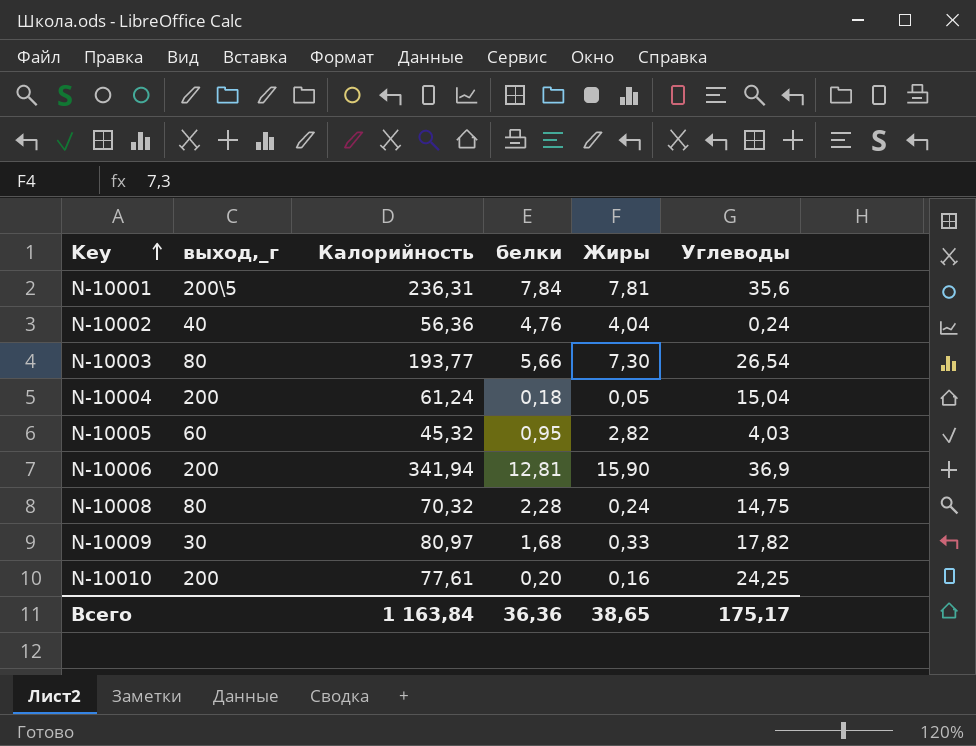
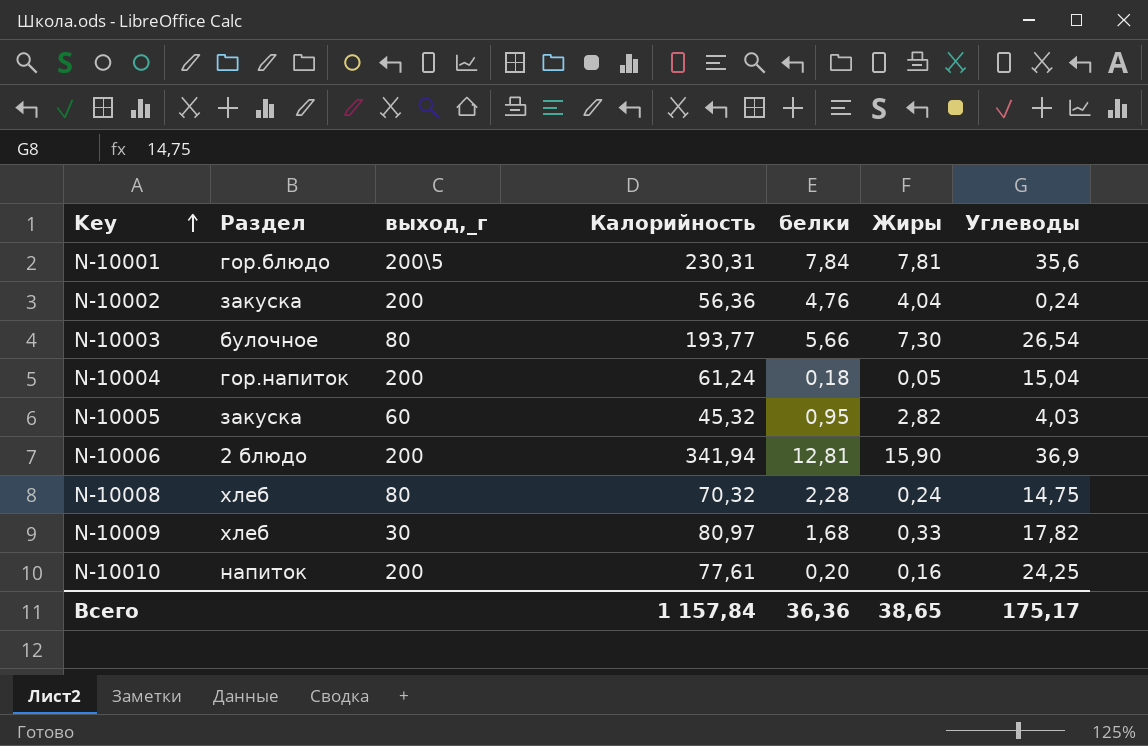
column Раздел | position: none -> 2
N-10001 | Калорийность: 236,31 -> 230,31
N-10002 | выход,_г: 40 -> 200
Всего | Калорийность: 1 163,84 -> 1 157,84

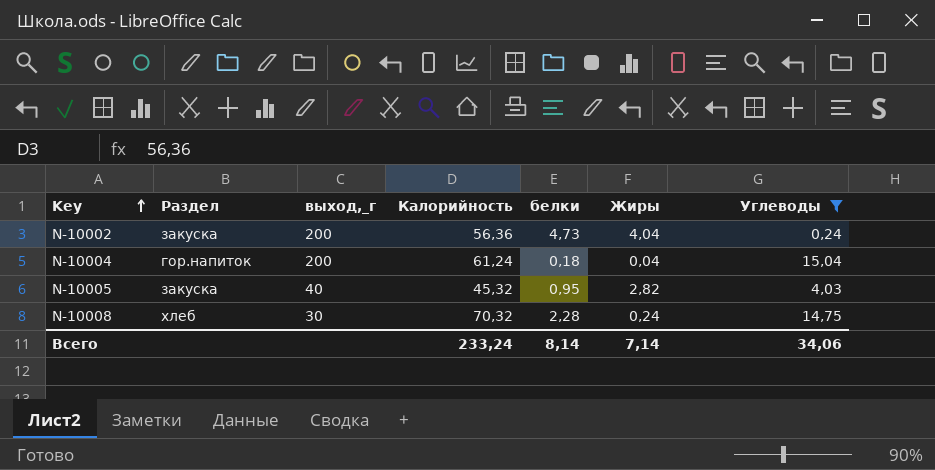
filter: none -> Углеводы <= 15,04
N-10002 | белки: 4,76 -> 4,73
N-10004 | Жиры: 0,05 -> 0,04
N-10005 | выход,_г: 60 -> 40
N-10008 | выход,_г: 80 -> 30
Всего | Калорийность: 1 157,84 -> 233,24
Всего | белки: 36,36 -> 8,14
Всего | Жиры: 38,65 -> 7,14
Всего | Углеводы: 175,17 -> 34,06

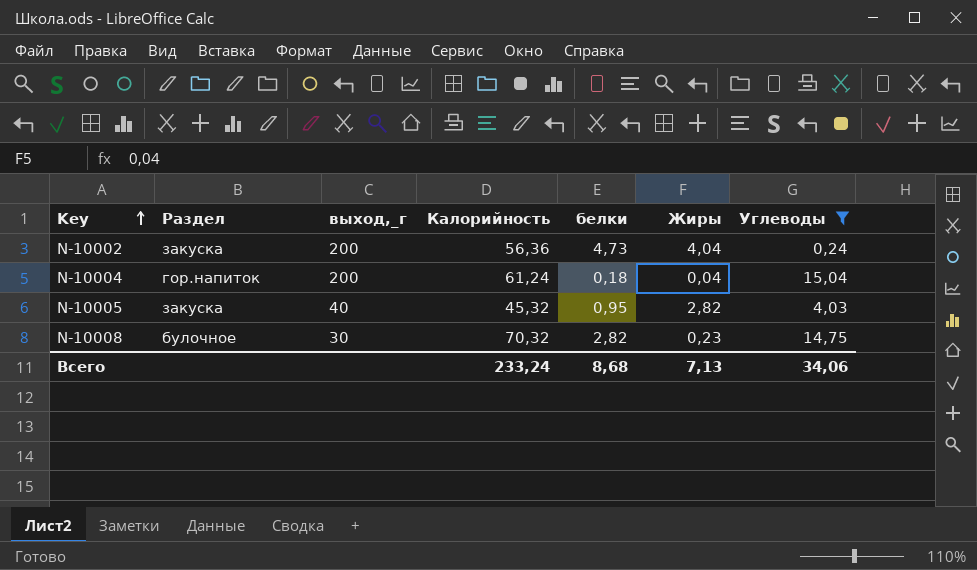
N-10008 | Раздел: хлеб -> булочное
N-10008 | белки: 2,28 -> 2,82
N-10008 | Жиры: 0,24 -> 0,23
Всего | белки: 8,14 -> 8,68
Всего | Жиры: 7,14 -> 7,13

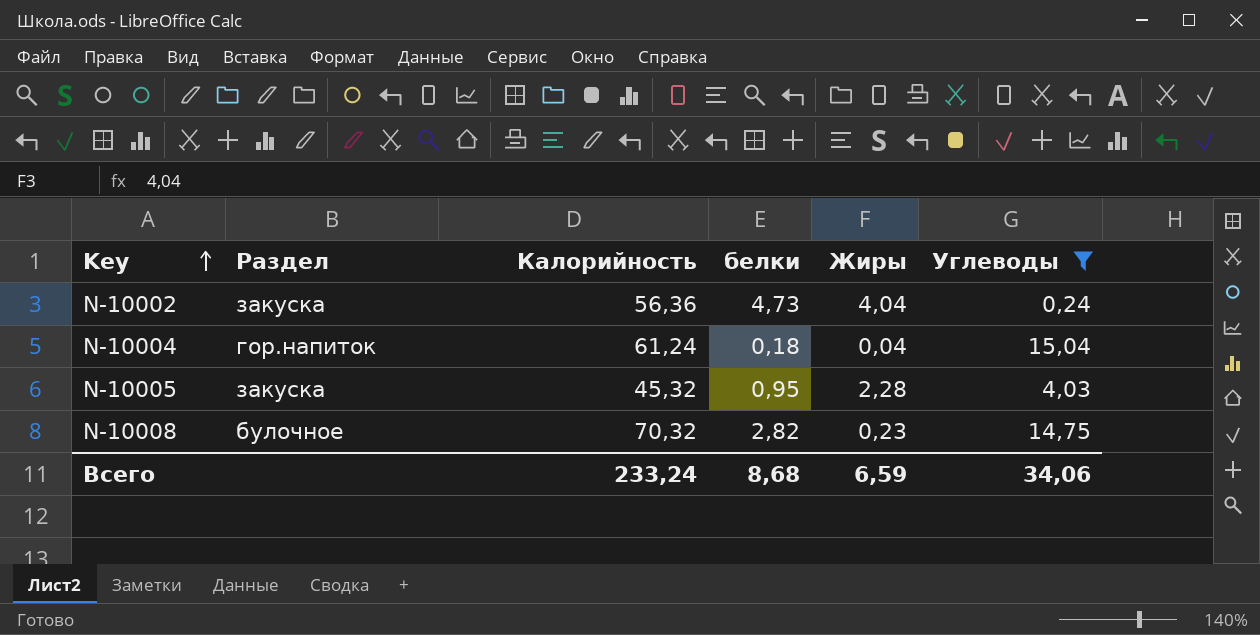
column выход,_г | position: 3 -> none
N-10005 | Жиры: 2,82 -> 2,28
Всего | Жиры: 7,13 -> 6,59

